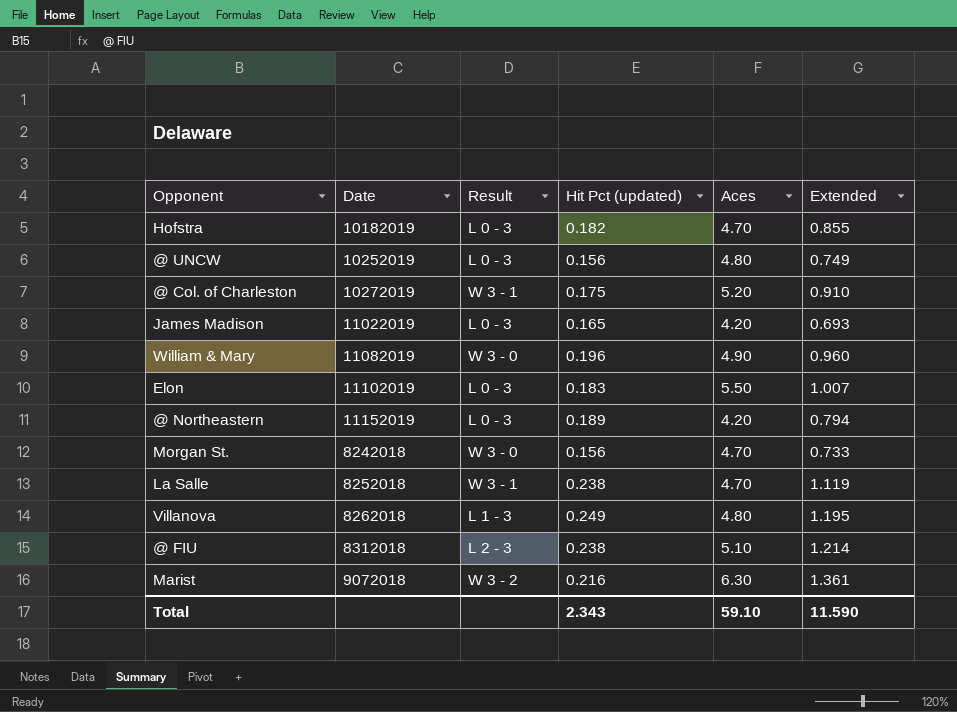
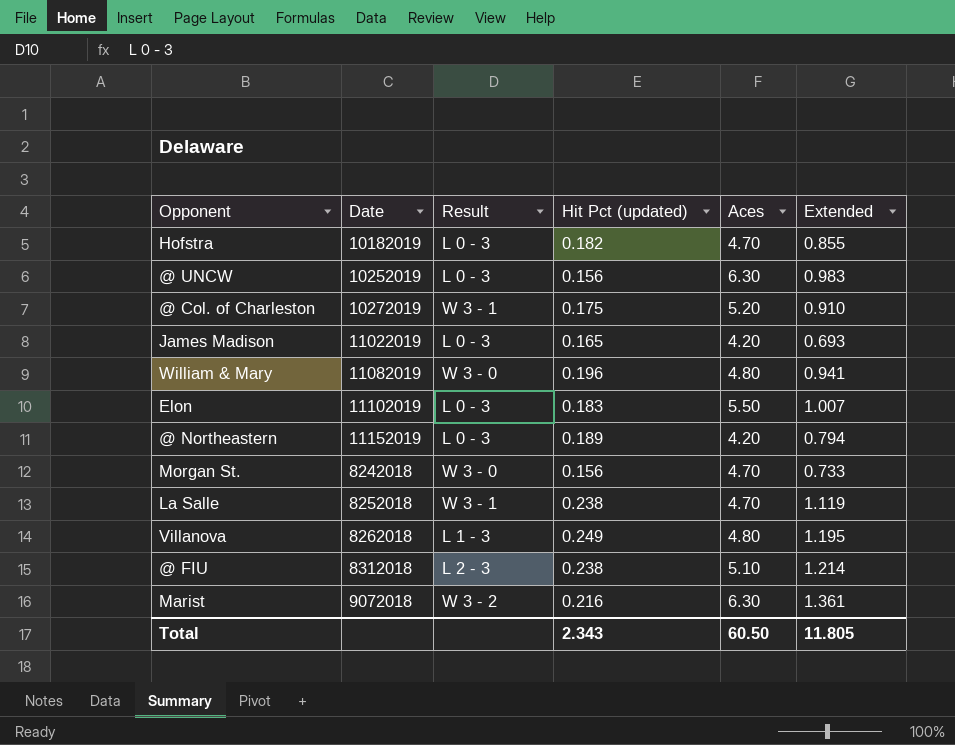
@ UNCW | Aces: 4.80 -> 6.30
@ UNCW | Extended: 0.749 -> 0.983
William & Mary | Aces: 4.90 -> 4.80
William & Mary | Extended: 0.960 -> 0.941
Total | Aces: 59.10 -> 60.50
Total | Extended: 11.590 -> 11.805

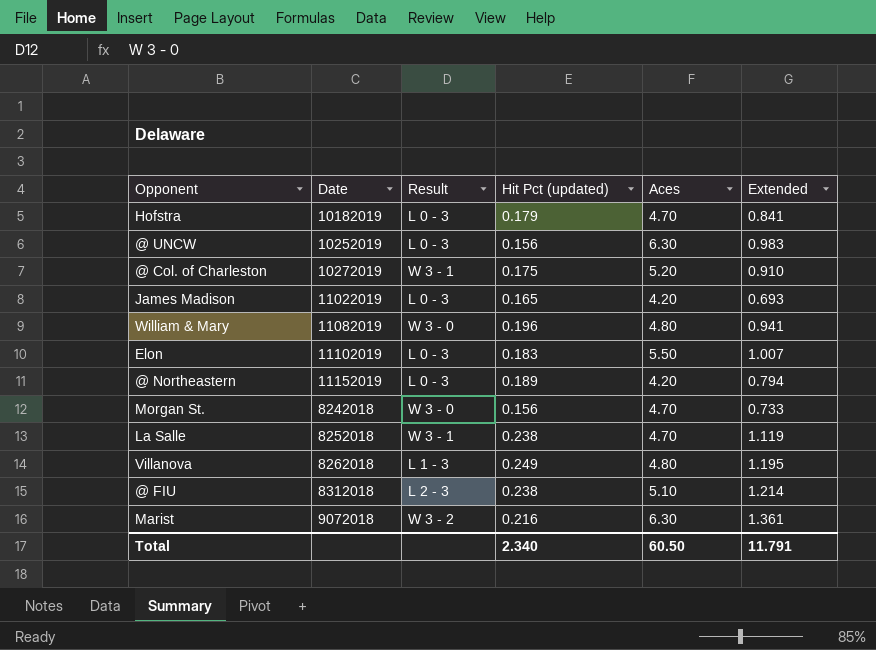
Hofstra | Hit Pct (updated): 0.182 -> 0.179
Hofstra | Extended: 0.855 -> 0.841
Total | Hit Pct (updated): 2.343 -> 2.340
Total | Extended: 11.805 -> 11.791

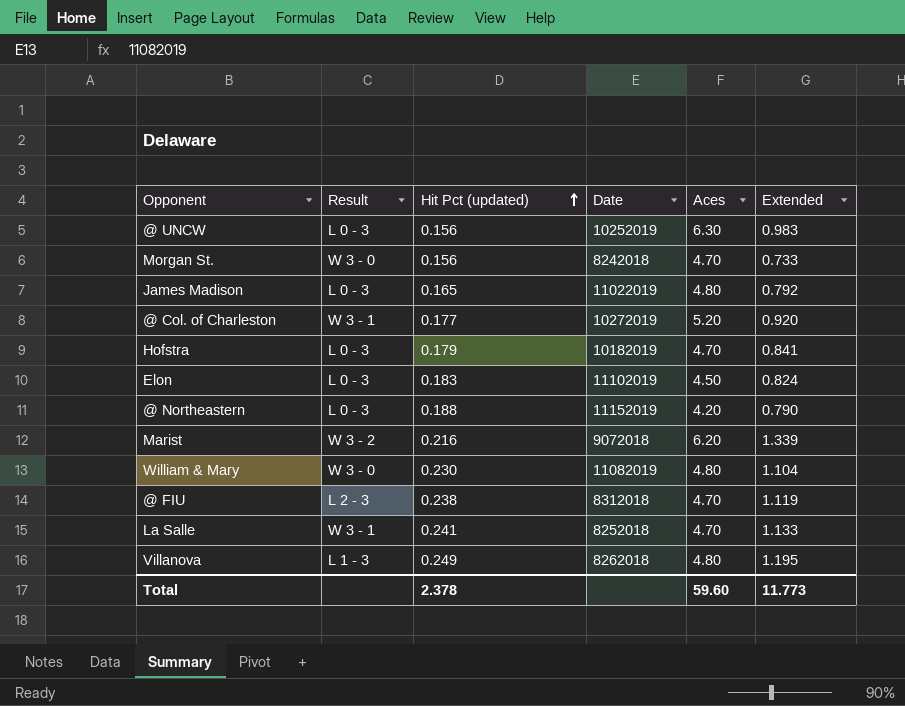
row order: none -> Hit Pct (updated) ascending
column Date | position: 2 -> 4
James Madison | Aces: 4.20 -> 4.80
James Madison | Extended: 0.693 -> 0.792
@ Col. of Charleston | Hit Pct (updated): 0.175 -> 0.177
@ Col. of Charleston | Extended: 0.910 -> 0.920
Elon | Aces: 5.50 -> 4.50
Elon | Extended: 1.007 -> 0.824
@ Northeastern | Hit Pct (updated): 0.189 -> 0.188
@ Northeastern | Extended: 0.794 -> 0.790
Marist | Aces: 6.30 -> 6.20
Marist | Extended: 1.361 -> 1.339
William & Mary | Hit Pct (updated): 0.196 -> 0.230
William & Mary | Extended: 0.941 -> 1.104
@ FIU | Aces: 5.10 -> 4.70
@ FIU | Extended: 1.214 -> 1.119
La Salle | Hit Pct (updated): 0.238 -> 0.241
La Salle | Extended: 1.119 -> 1.133
Total | Hit Pct (updated): 2.340 -> 2.378
Total | Aces: 60.50 -> 59.60
Total | Extended: 11.791 -> 11.773

